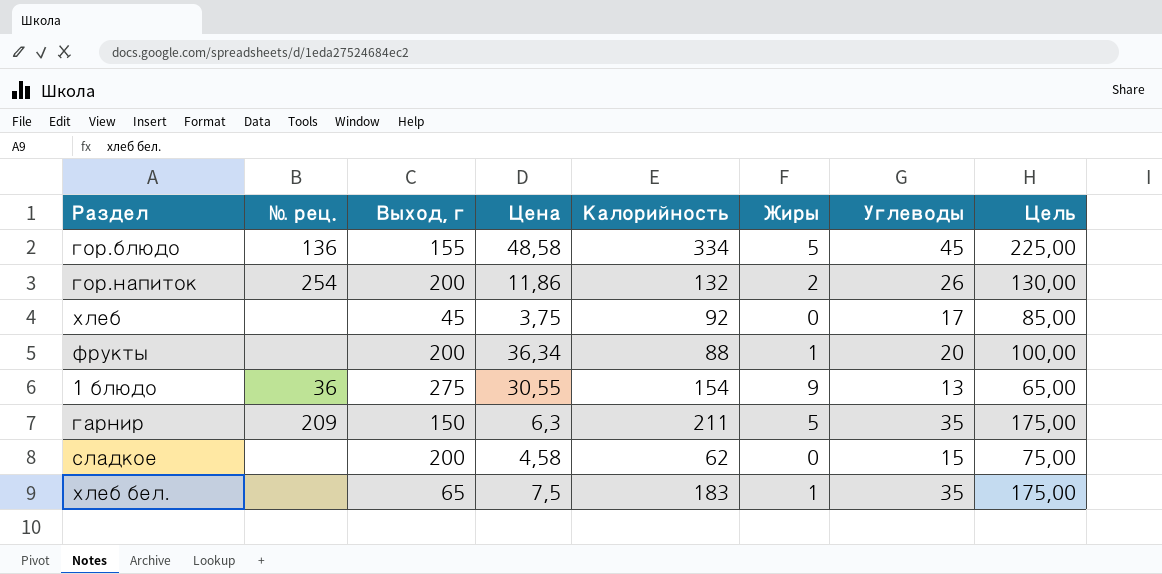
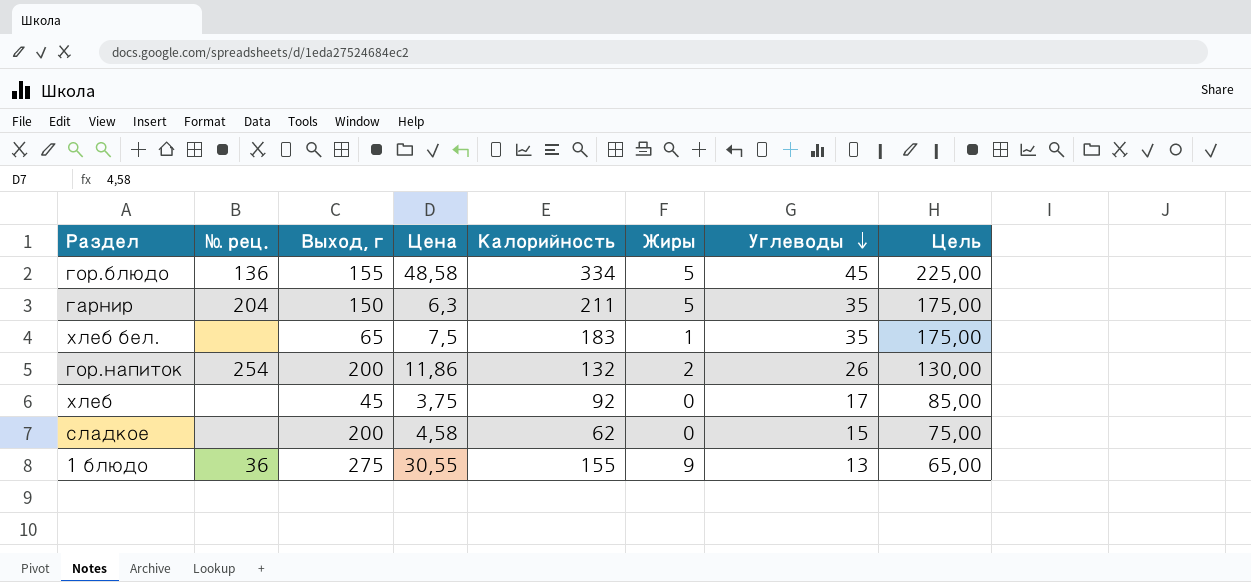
row order: none -> Углеводы descending
row фрукты: none | 200 | 36,34 | 88 | 1 | 20 | 100,00 -> none
гарнир | № рец.: 209 -> 204
1 блюдо | Калорийность: 154 -> 155

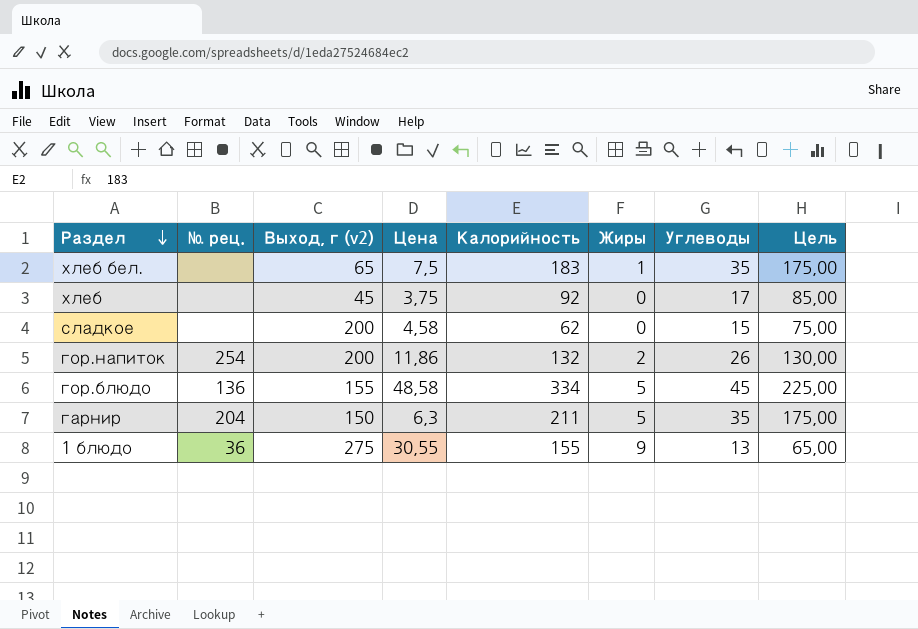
row order: Углеводы descending -> Раздел descending
column name: Выход, г -> Выход, г (v2)

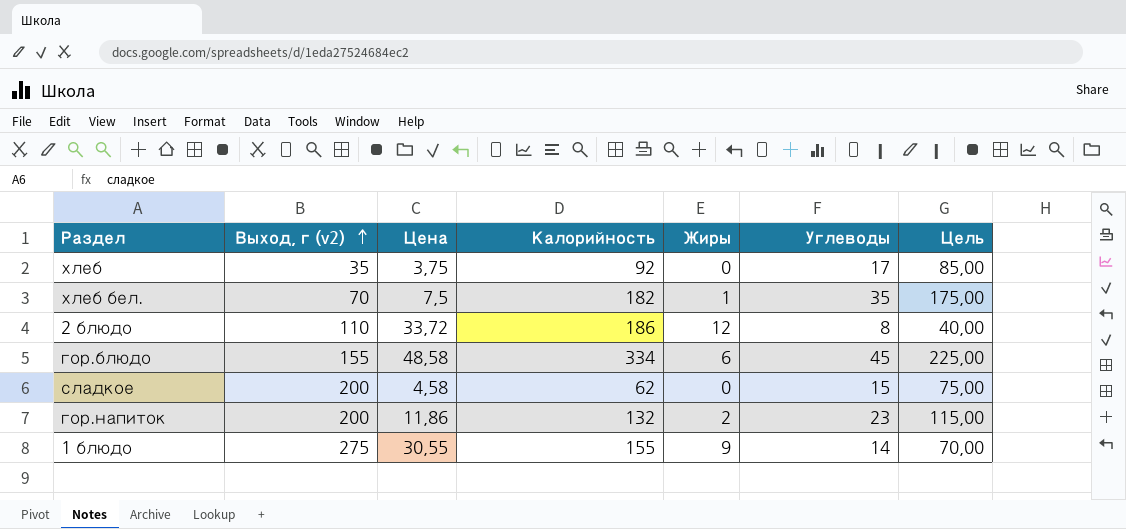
row order: Раздел descending -> Выход, г (v2) ascending
column № рец. | position: 2 -> none
row гарнир: 204 | 150 | 6,3 | 211 | 5 | 35 | 175,00 -> none
хлеб | Выход, г (v2): 45 -> 35
хлеб бел. | Выход, г (v2): 65 -> 70
хлеб бел. | Калорийность: 183 -> 182
row 2 блюдо: none -> 110 | 33,72 | 186 | 12 | 8 | 40,00
гор.блюдо | Жиры: 5 -> 6
гор.напиток | Углеводы: 26 -> 23
гор.напиток | Цель: 130,00 -> 115,00
1 блюдо | Углеводы: 13 -> 14
1 блюдо | Цель: 65,00 -> 70,00

